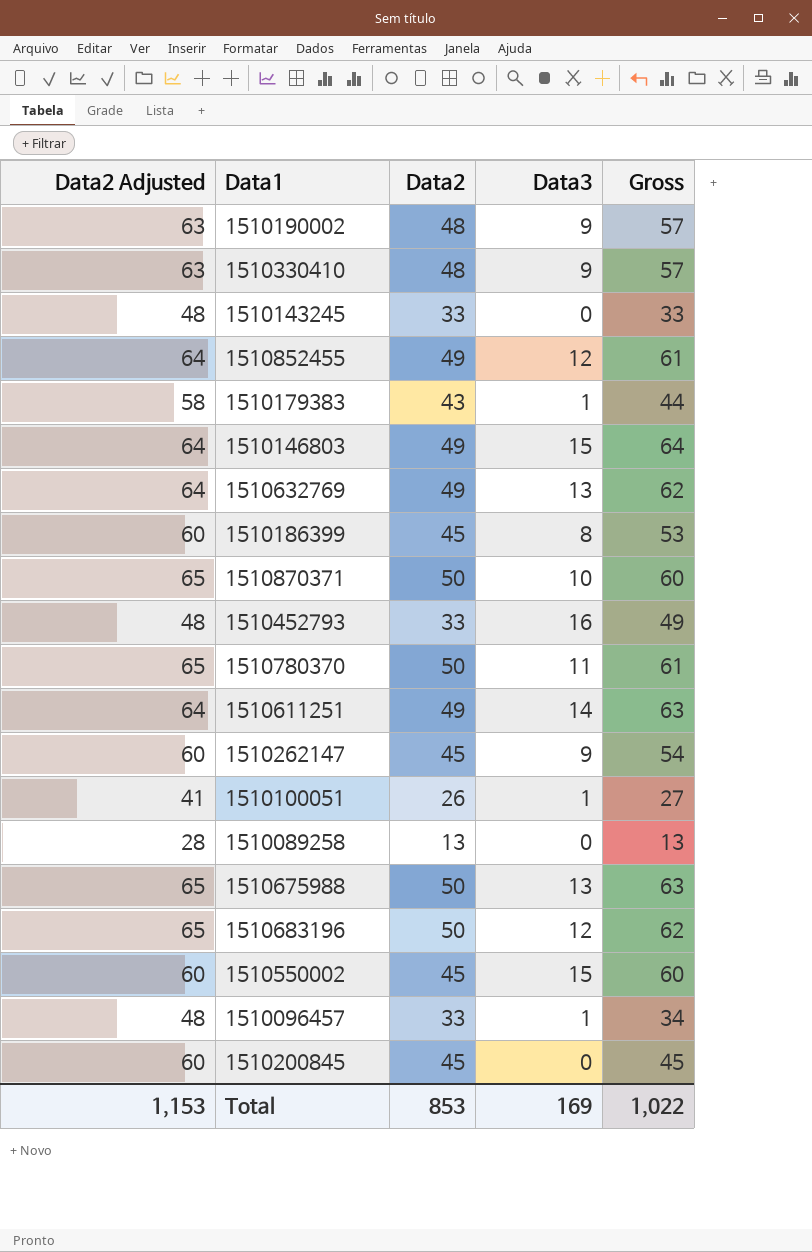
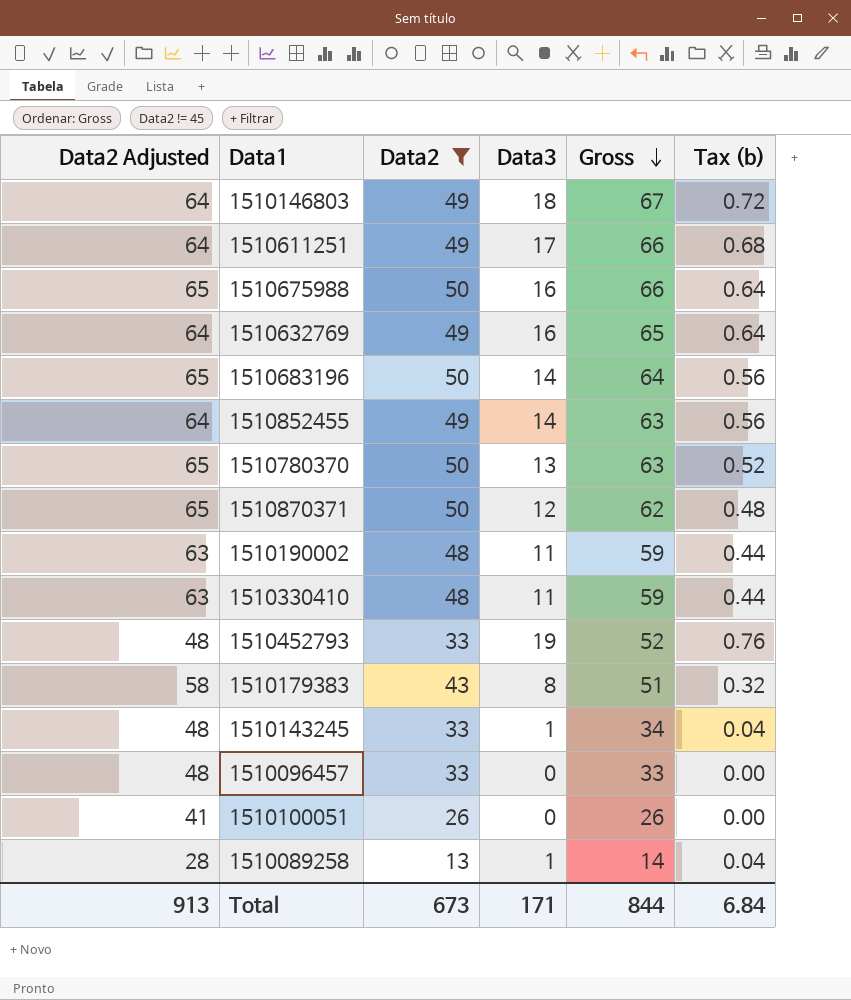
filter: none -> Data2 != 45
row order: none -> Gross descending
column Tax (b) | formula: none -> [Data3] * 0.04
1510146803 | Data3: 15 -> 18
1510146803 | Gross: 64 -> 67
1510611251 | Data3: 14 -> 17
1510611251 | Gross: 63 -> 66
1510675988 | Data3: 13 -> 16
1510675988 | Gross: 63 -> 66
1510632769 | Data3: 13 -> 16
1510632769 | Gross: 62 -> 65
1510683196 | Data3: 12 -> 14
1510683196 | Gross: 62 -> 64
1510852455 | Data3: 12 -> 14
1510852455 | Gross: 61 -> 63
1510780370 | Data3: 11 -> 13
1510780370 | Gross: 61 -> 63
1510870371 | Data3: 10 -> 12
1510870371 | Gross: 60 -> 62
1510190002 | Data3: 9 -> 11
1510190002 | Gross: 57 -> 59
1510330410 | Data3: 9 -> 11
1510330410 | Gross: 57 -> 59
1510452793 | Data3: 16 -> 19
1510452793 | Gross: 49 -> 52
1510179383 | Data3: 1 -> 8
1510179383 | Gross: 44 -> 51
1510143245 | Data3: 0 -> 1
1510143245 | Gross: 33 -> 34
1510096457 | Data3: 1 -> 0
1510096457 | Gross: 34 -> 33
1510100051 | Data3: 1 -> 0
1510100051 | Gross: 27 -> 26
1510089258 | Data3: 0 -> 1
1510089258 | Gross: 13 -> 14
Total | Data2 Adjusted: 1,153 -> 913
Total | Data2: 853 -> 673
Total | Data3: 169 -> 171
Total | Gross: 1,022 -> 844

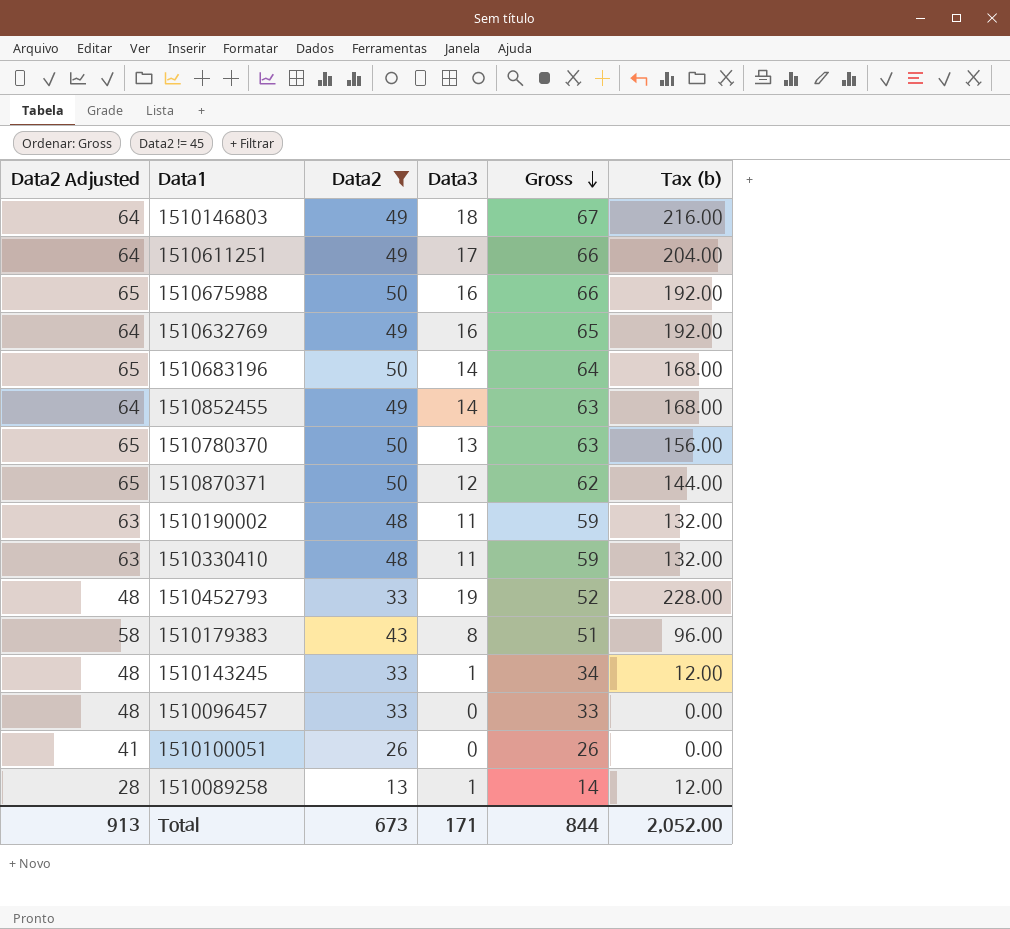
column Tax (b) | formula: [Data3] * 0.04 -> [Data3] * 12
Total | Tax (b): 6.84 -> 2,052.00

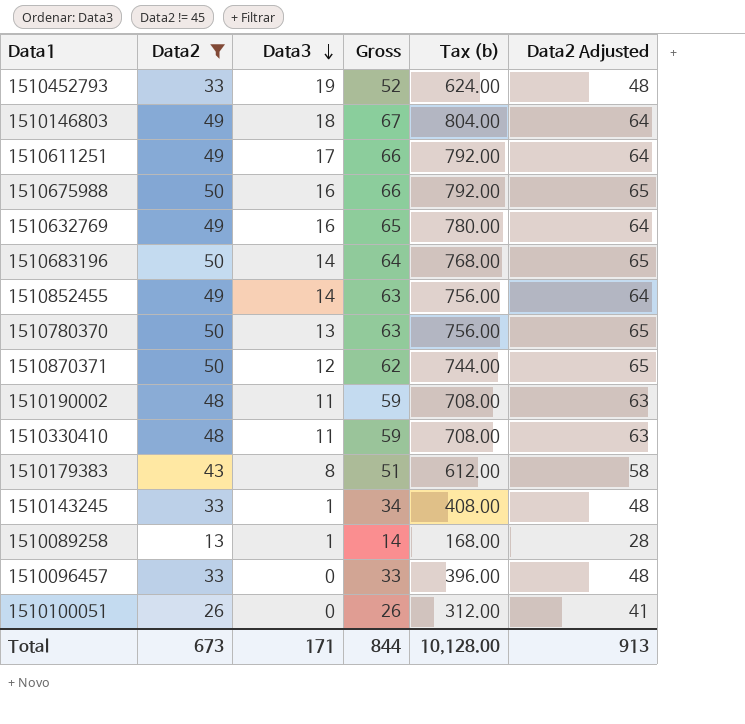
row order: Gross descending -> Data3 descending
column Tax (b) | formula: [Data3] * 12 -> [Gross] * 12
column Data2 Adjusted | position: 1 -> 6
Total | Tax (b): 2,052.00 -> 10,128.00

